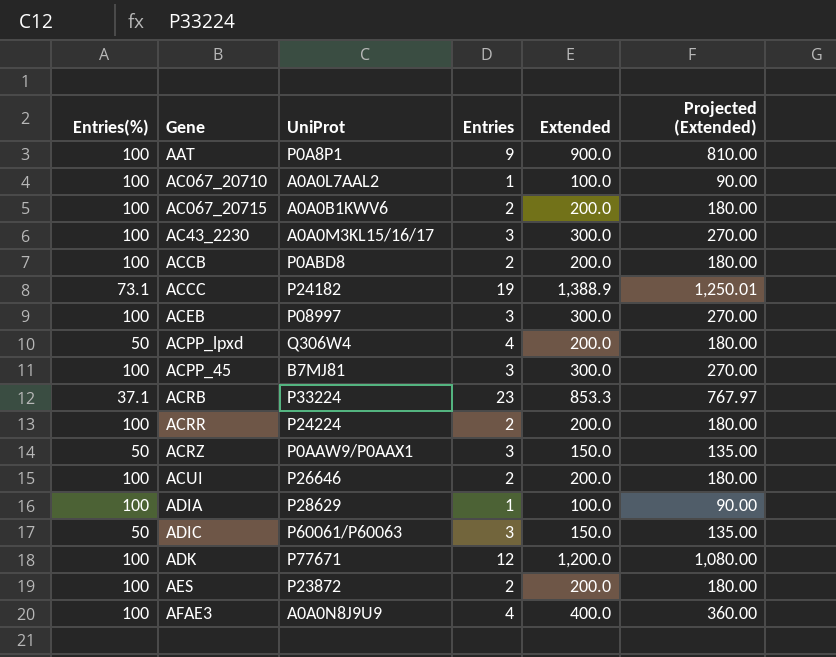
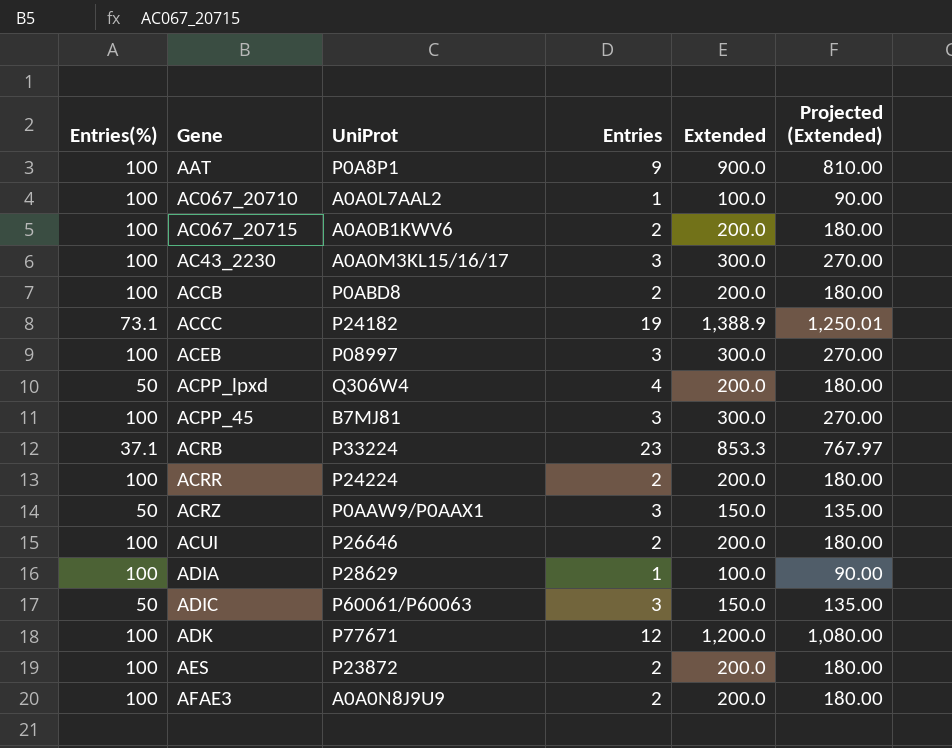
AFAE3 | Entries: 4 -> 2
AFAE3 | Extended: 400.0 -> 200.0
AFAE3 | Projected (Extended): 360.00 -> 180.00

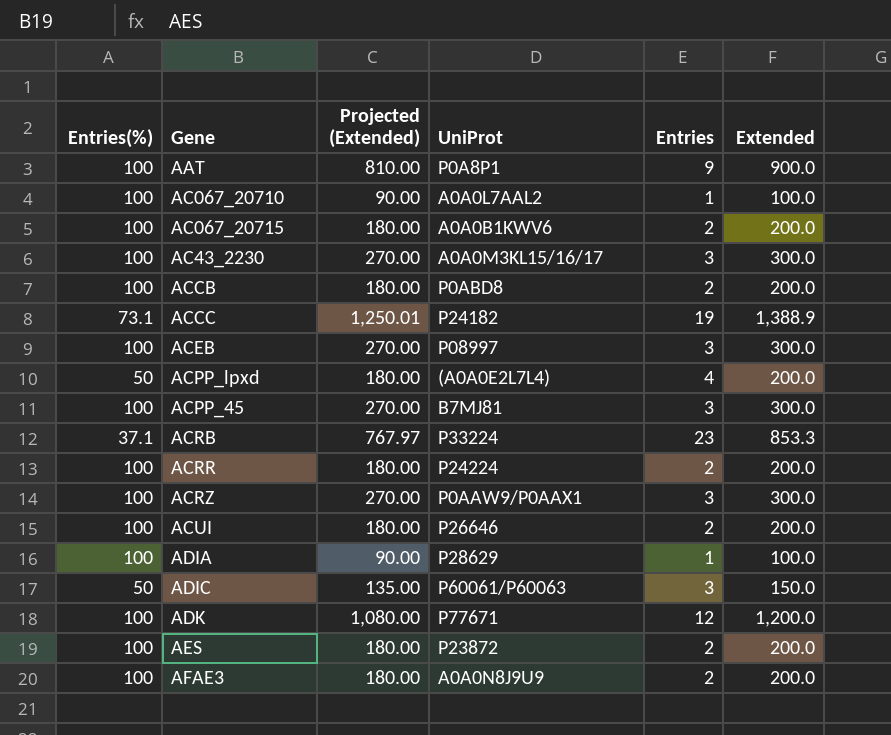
column Projected (Extended) | position: 6 -> 3
ACPP_lpxd | UniProt: Q306W4 -> (A0A0E2L7L4)
ACRZ | Entries(%): 50 -> 100
ACRZ | Projected (Extended): 135.00 -> 270.00
ACRZ | Extended: 150.0 -> 300.0

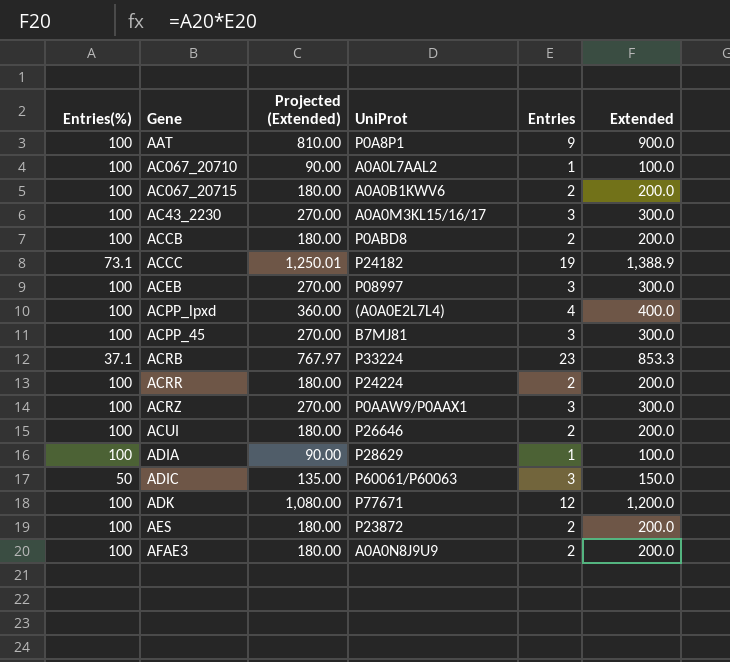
ACPP_lpxd | Entries(%): 50 -> 100
ACPP_lpxd | Projected (Extended): 180.00 -> 360.00
ACPP_lpxd | Extended: 200.0 -> 400.0

